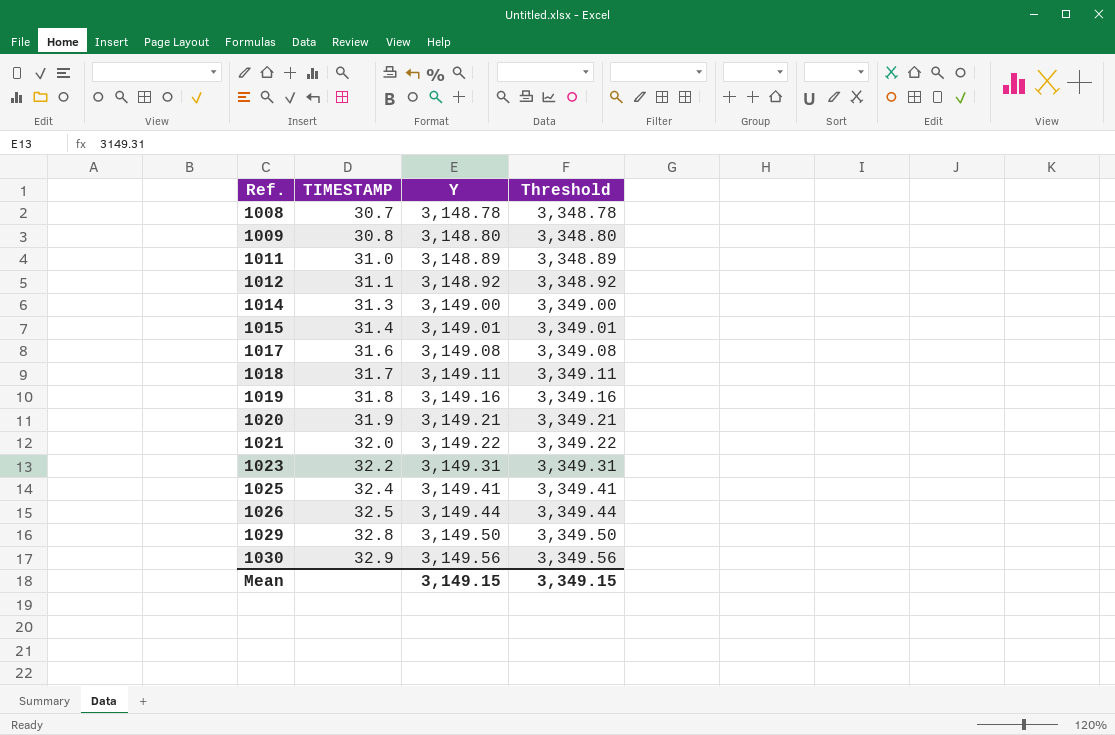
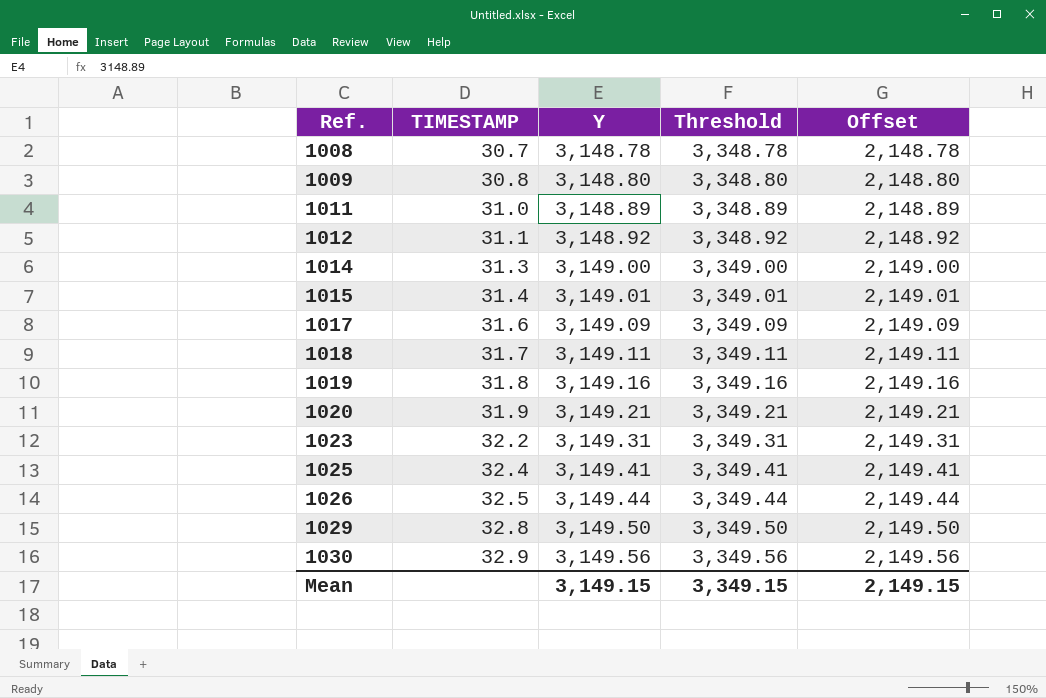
column Offset | formula: none -> [Y] - 1000
row 1021: 32.0 | 3,149.22 | 3,349.22 -> none
1017 | Y: 3,149.08 -> 3,149.09
1017 | Threshold: 3,349.08 -> 3,349.09

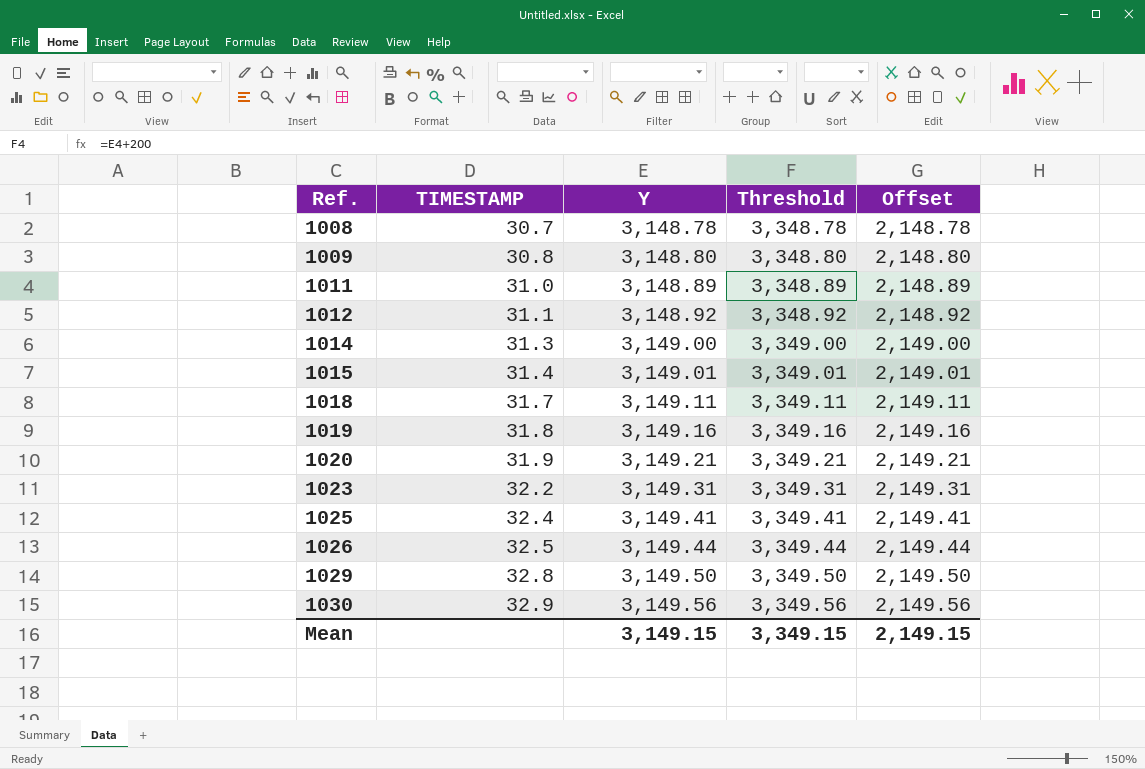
row 1017: 31.6 | 3,149.09 | 3,349.09 | 2,149.09 -> none

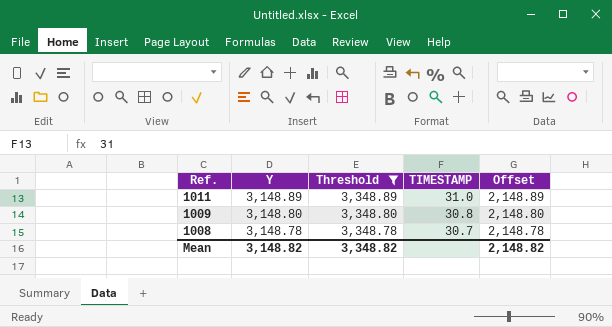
filter: none -> Threshold <= 3,348.89
row order: Ref. ascending -> Ref. descending
column TIMESTAMP | position: 2 -> 4
Mean | Y: 3,149.15 -> 3,148.82
Mean | Threshold: 3,349.15 -> 3,348.82
Mean | Offset: 2,149.15 -> 2,148.82

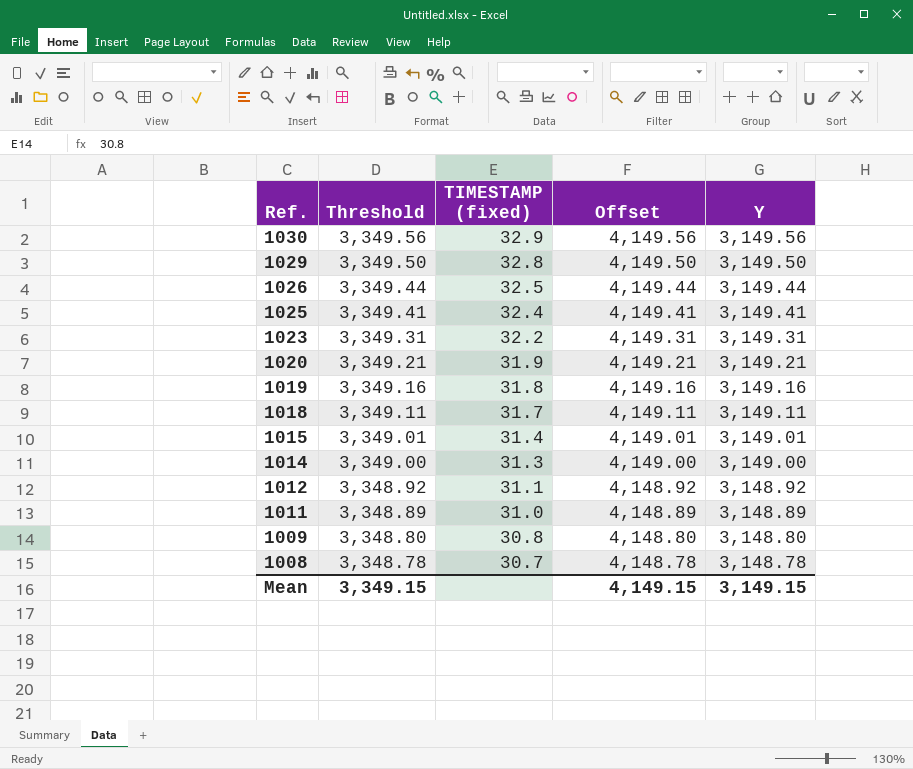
filter: Threshold <= 3,348.89 -> none
column name: TIMESTAMP -> TIMESTAMP (fixed)
column Offset | formula: [Y] - 1000 -> [Y] + 1000
column Y | position: 2 -> 5
Mean | Threshold: 3,348.82 -> 3,349.15
Mean | Offset: 2,148.82 -> 4,149.15
Mean | Y: 3,148.82 -> 3,149.15

